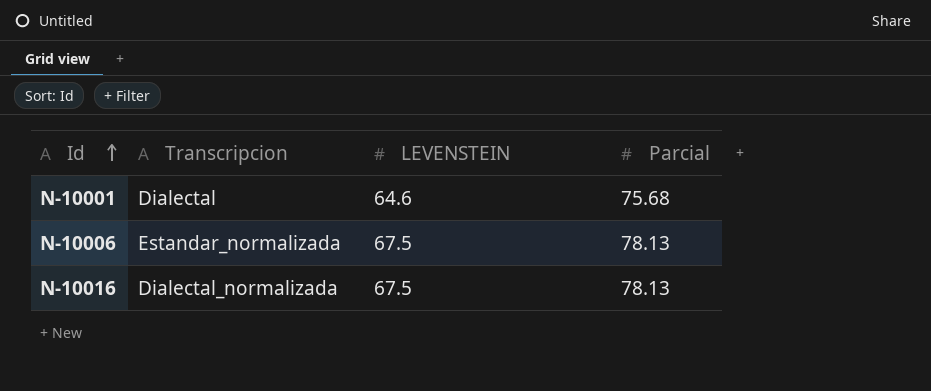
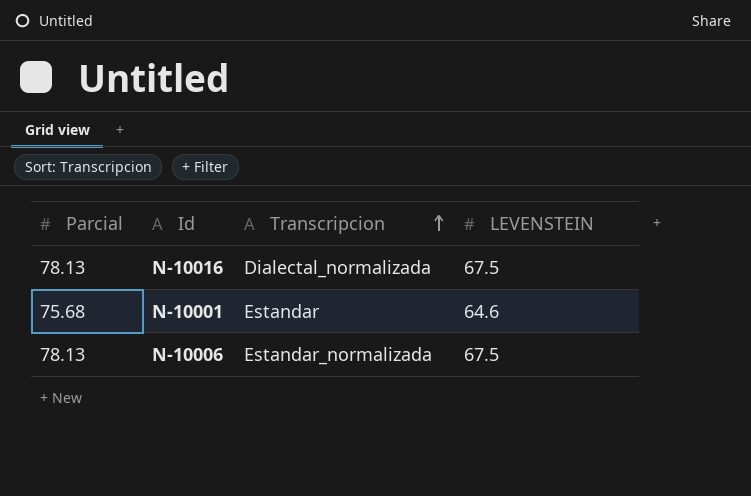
row order: Id ascending -> Transcripcion ascending
column Parcial | position: 4 -> 1
N-10001 | Transcripcion: Dialectal -> Estandar

